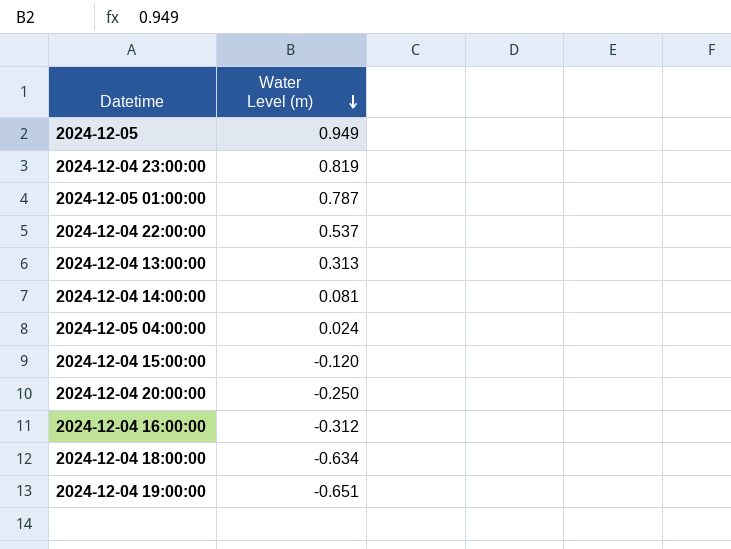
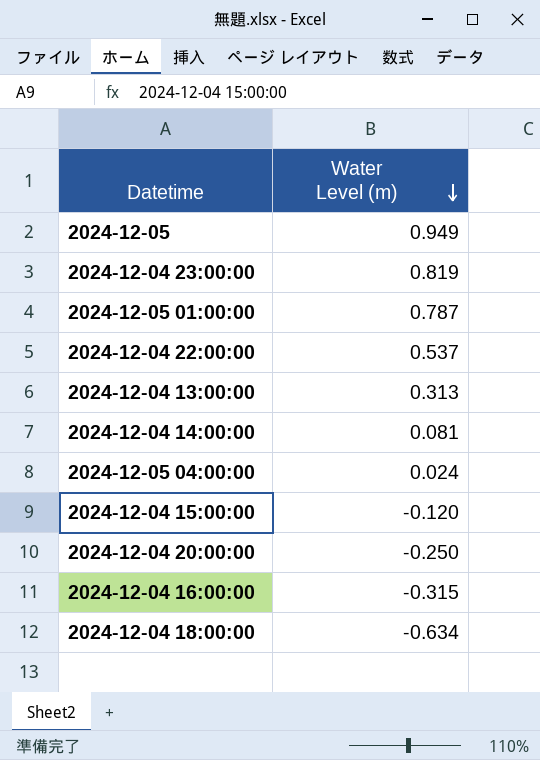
row 2024-12-04 19:00:00: -0.651 -> none
2024-12-04 16:00:00 | Water Level (m): -0.312 -> -0.315

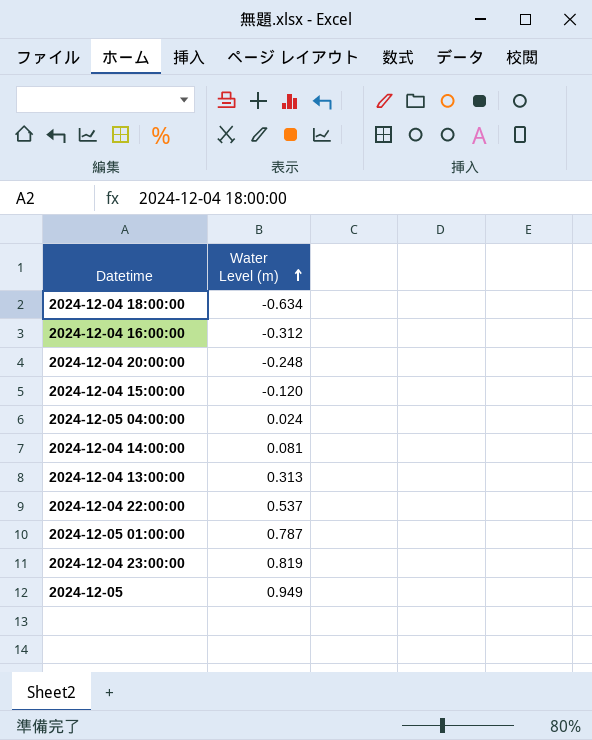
row order: Water Level (m) descending -> Water Level (m) ascending
2024-12-04 16:00:00 | Water Level (m): -0.315 -> -0.312
2024-12-04 20:00:00 | Water Level (m): -0.250 -> -0.248

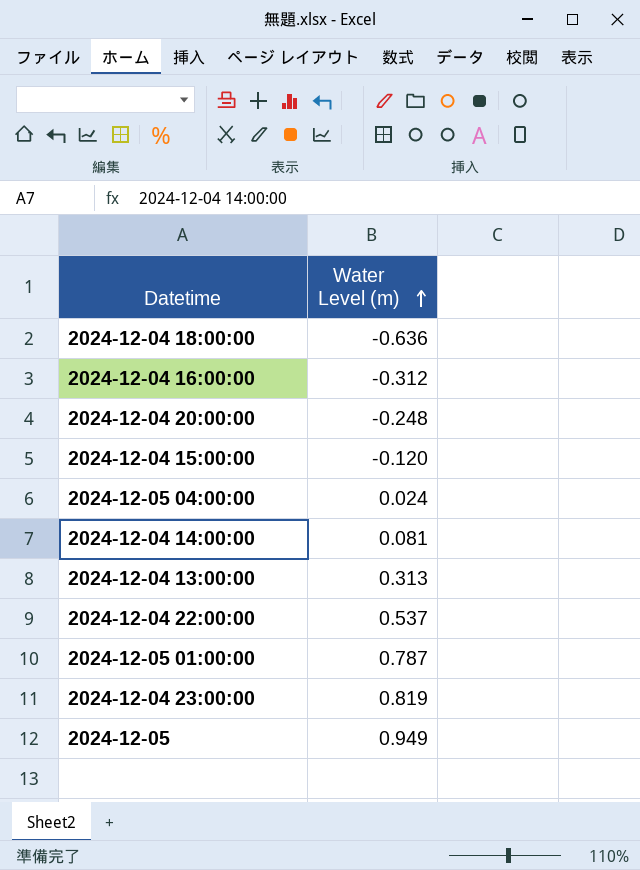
2024-12-04 18:00:00 | Water Level (m): -0.634 -> -0.636

